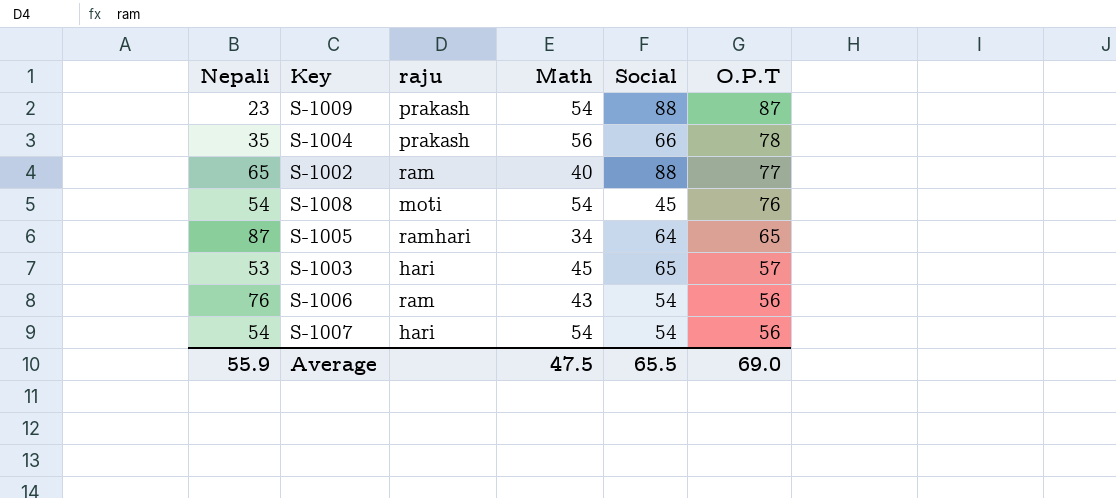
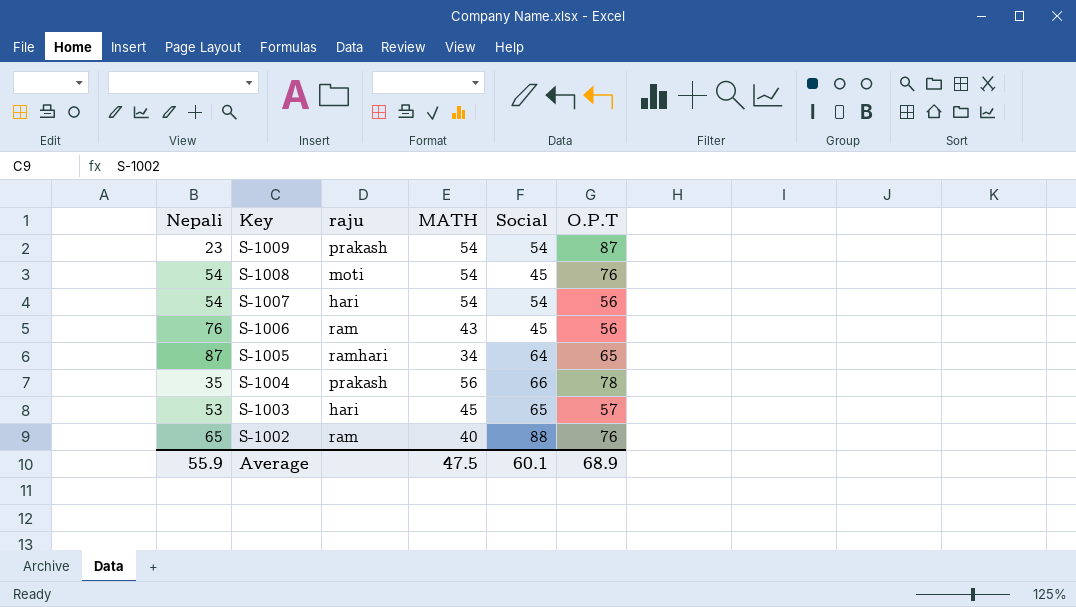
row order: O.P.T descending -> Key descending
column name: Math -> MATH
S-1009 | Social: 88 -> 54
S-1006 | Social: 54 -> 45
S-1002 | O.P.T: 77 -> 76
Average | Social: 65.5 -> 60.1
Average | O.P.T: 69.0 -> 68.9

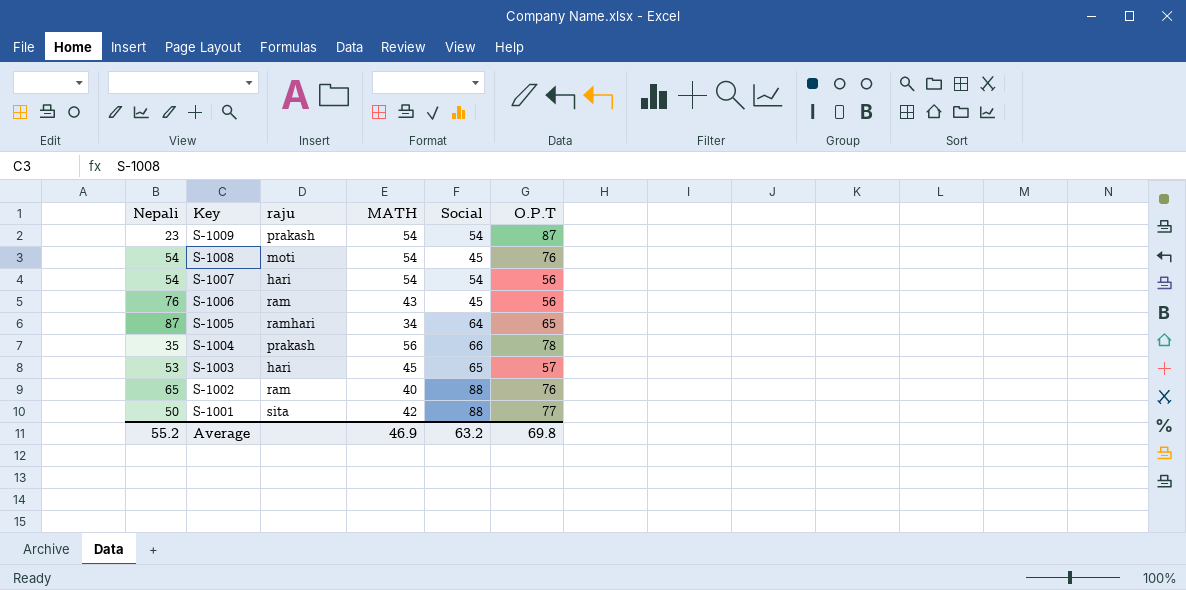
row S-1001: none -> 50 | sita | 42 | 88 | 77
Average | Nepali: 55.9 -> 55.2
Average | MATH: 47.5 -> 46.9
Average | Social: 60.1 -> 63.2
Average | O.P.T: 68.9 -> 69.8

